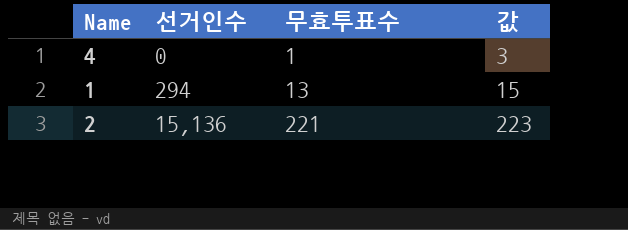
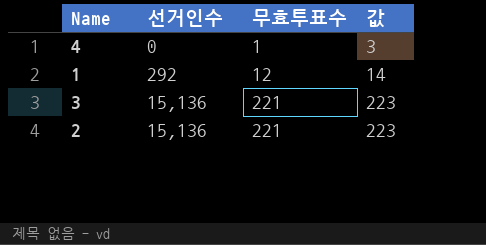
1 | 선거인수: 294 -> 292
1 | 무효투표수: 13 -> 12
1 | 값: 15 -> 14
row 3: none -> 15,136 | 221 | 223

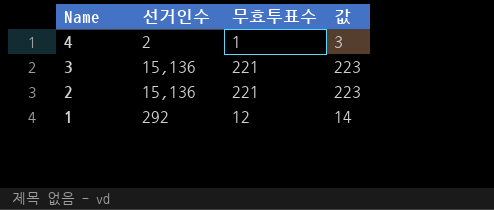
row order: 선거인수 ascending -> Name descending
4 | 선거인수: 0 -> 2

